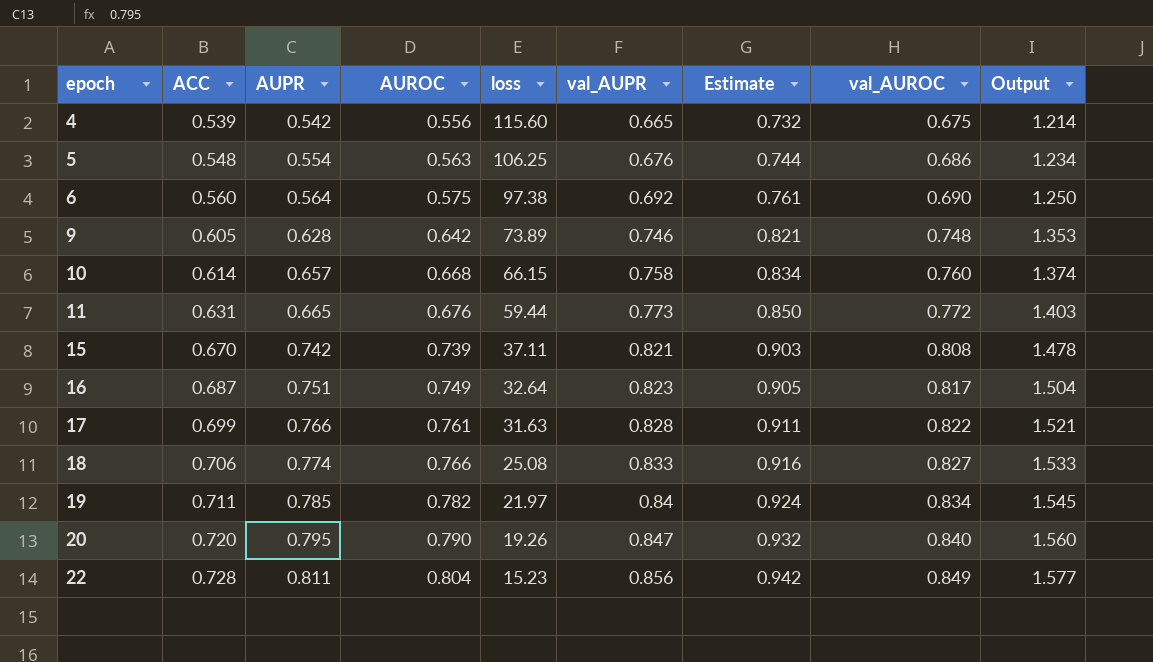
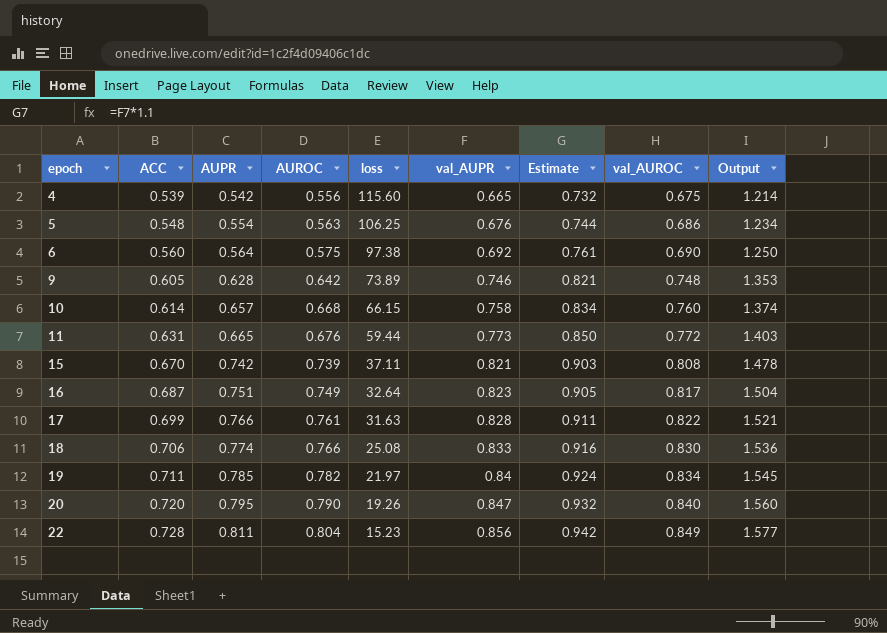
18 | val_AUROC: 0.827 -> 0.830
18 | Output: 1.533 -> 1.536

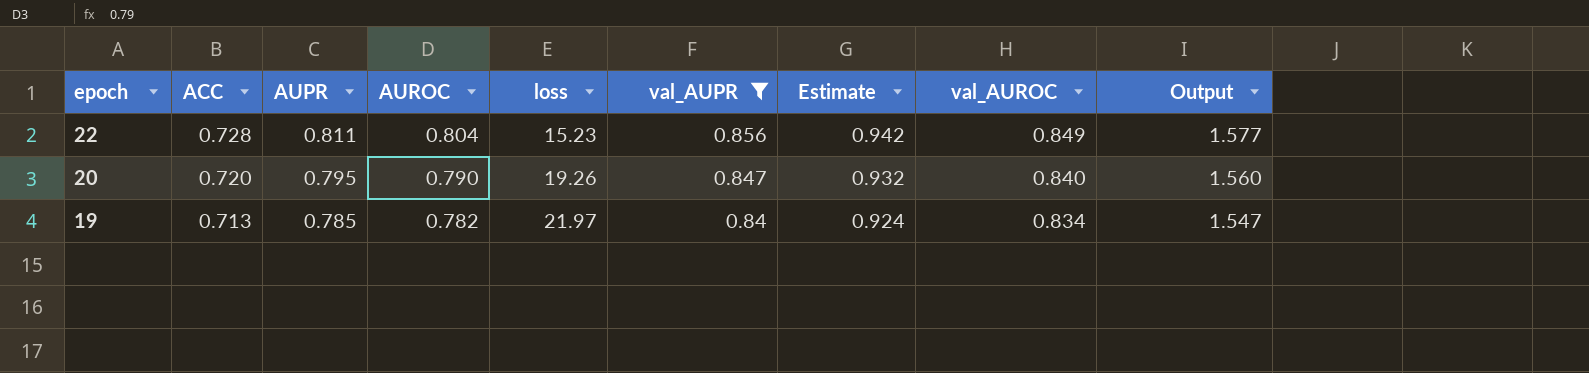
filter: none -> val_AUPR >= 0.84
row order: epoch ascending -> epoch descending
19 | ACC: 0.711 -> 0.713
19 | Output: 1.545 -> 1.547

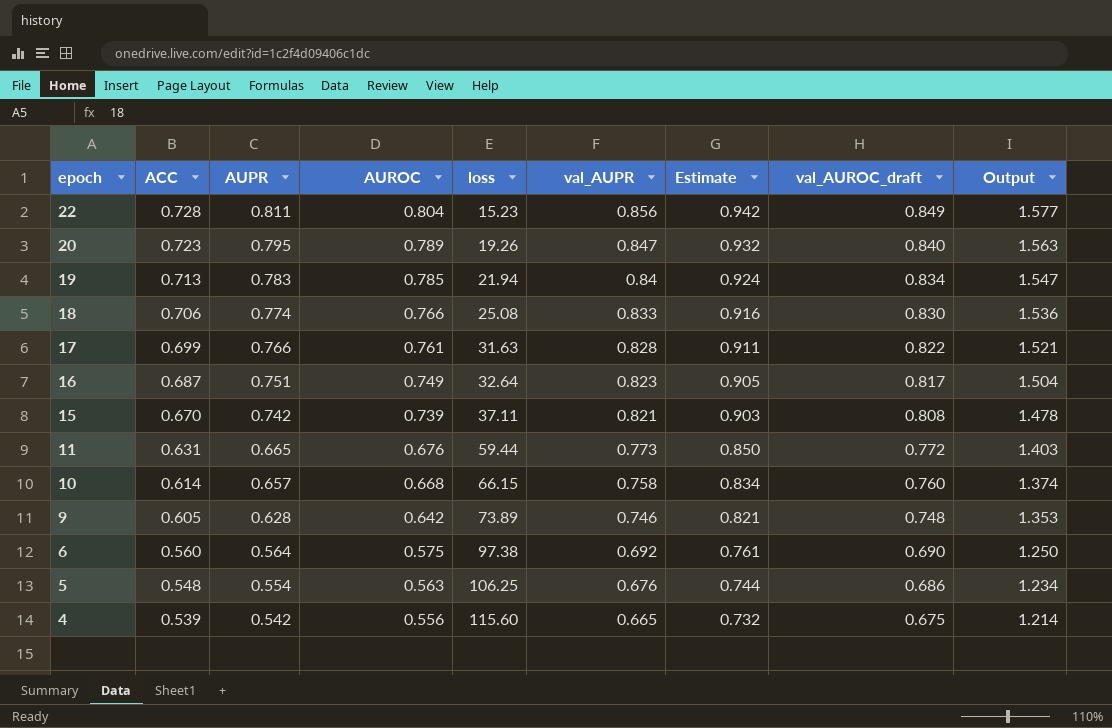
filter: val_AUPR >= 0.84 -> none
column name: val_AUROC -> val_AUROC_draft
20 | ACC: 0.720 -> 0.723
20 | AUROC: 0.790 -> 0.789
20 | Output: 1.560 -> 1.563
19 | AUPR: 0.785 -> 0.783
19 | AUROC: 0.782 -> 0.785
19 | loss: 21.97 -> 21.94

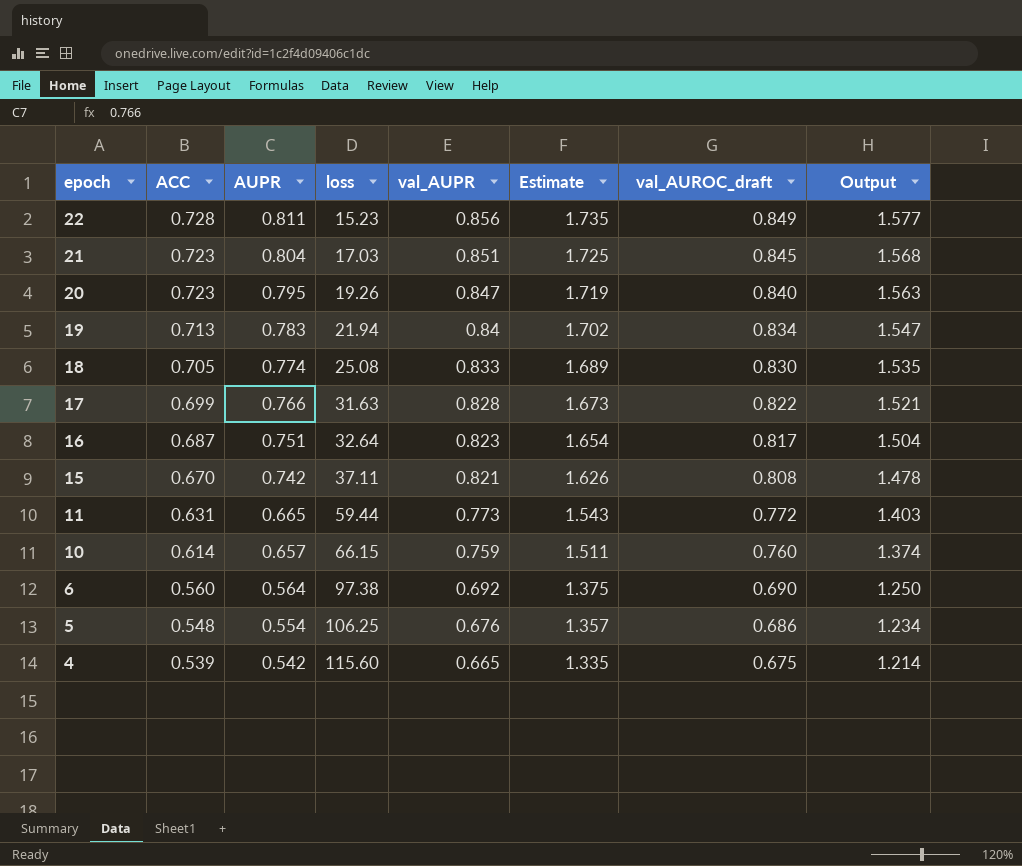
column AUROC | position: 4 -> none
column Estimate | formula: [val_AUPR] * 1.1 -> [Output] * 1.1
row 9: 0.605 | 0.628 | 0.642 | 73.89 | 0.746 | 0.821 | 0.748 | 1.353 -> none
row 21: none -> 0.723 | 0.804 | 17.03 | 0.851 | 1.725 | 0.845 | 1.568
18 | ACC: 0.706 -> 0.705
18 | Output: 1.536 -> 1.535
10 | val_AUPR: 0.758 -> 0.759

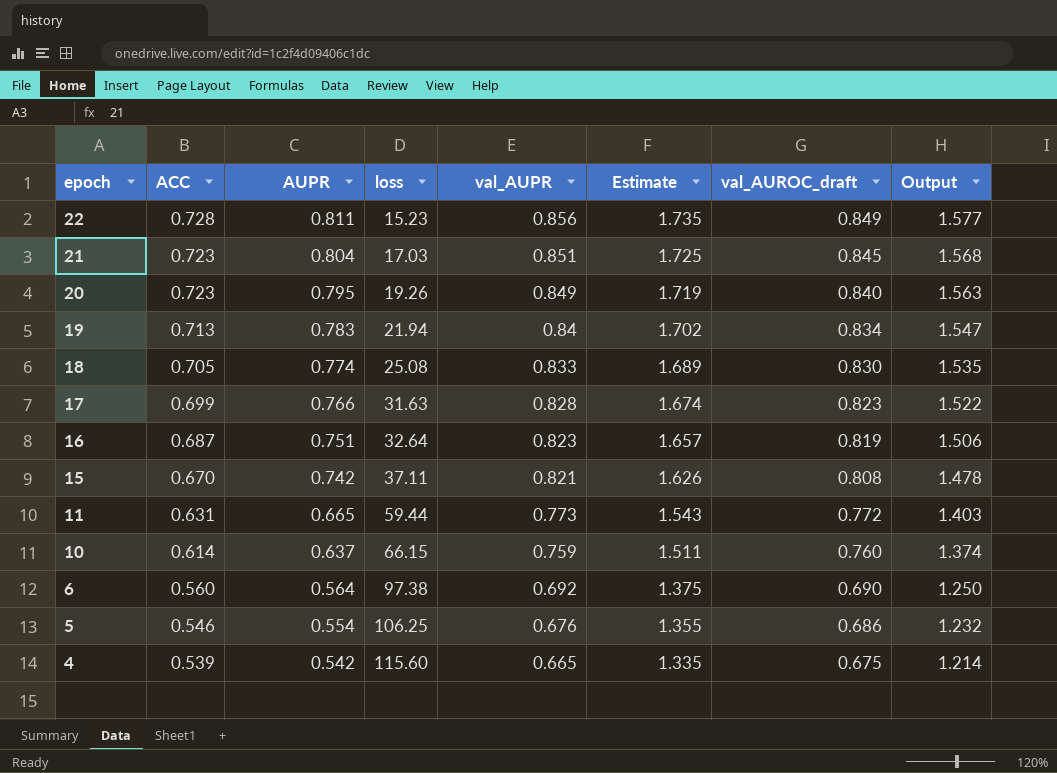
20 | val_AUPR: 0.847 -> 0.849
17 | Estimate: 1.673 -> 1.674
17 | val_AUROC_draft: 0.822 -> 0.823
17 | Output: 1.521 -> 1.522
16 | Estimate: 1.654 -> 1.657
16 | val_AUROC_draft: 0.817 -> 0.819
16 | Output: 1.504 -> 1.506
10 | AUPR: 0.657 -> 0.637
5 | ACC: 0.548 -> 0.546
5 | Estimate: 1.357 -> 1.355
5 | Output: 1.234 -> 1.232

